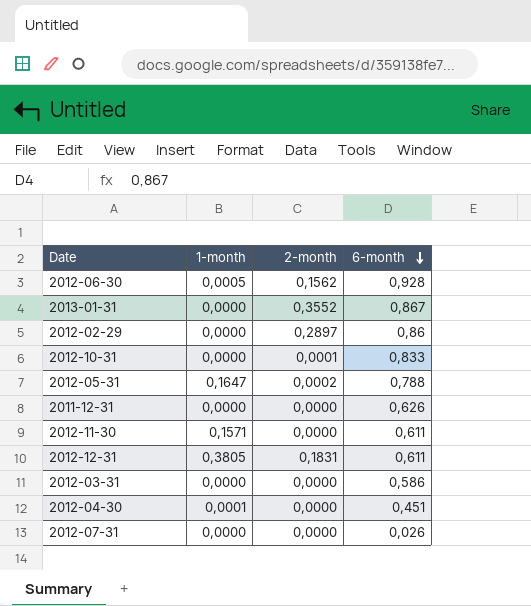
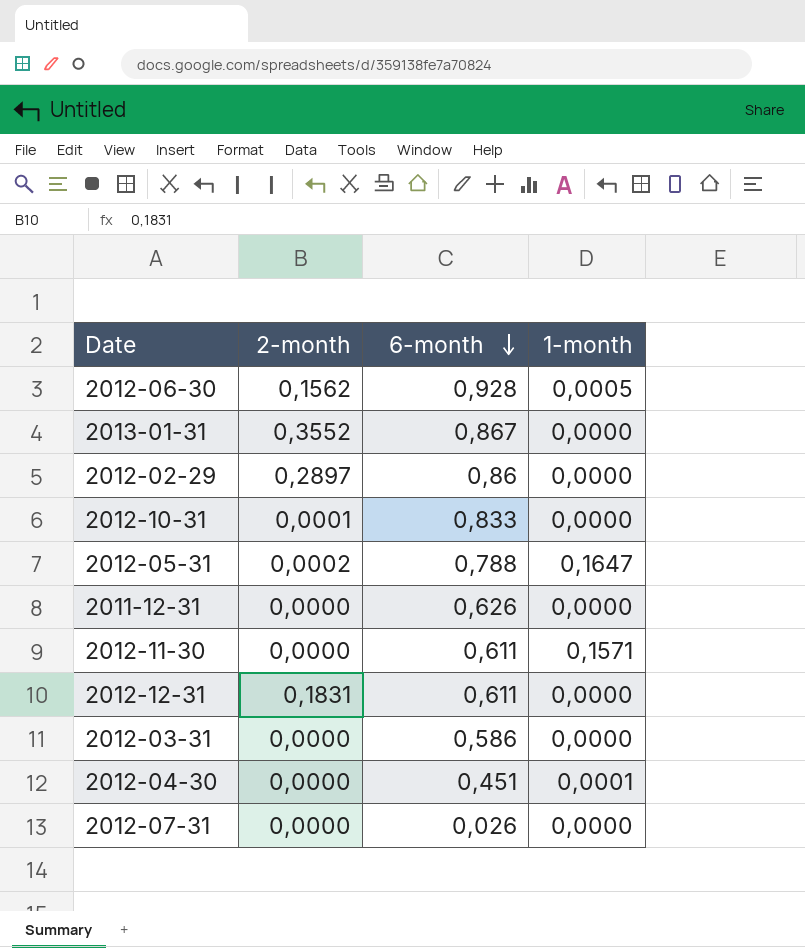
column 1-month | position: 2 -> 4
2012-12-31 | 1-month: 0,3805 -> 0,0000

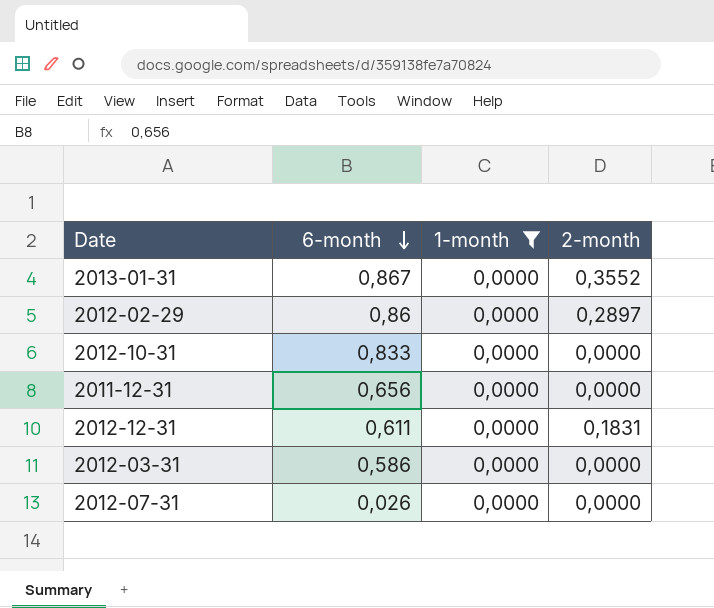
filter: none -> 1-month = 0,0000
column 2-month | position: 2 -> 4
2012-10-31 | 2-month: 0,0001 -> 0,0000
2011-12-31 | 6-month: 0,626 -> 0,656

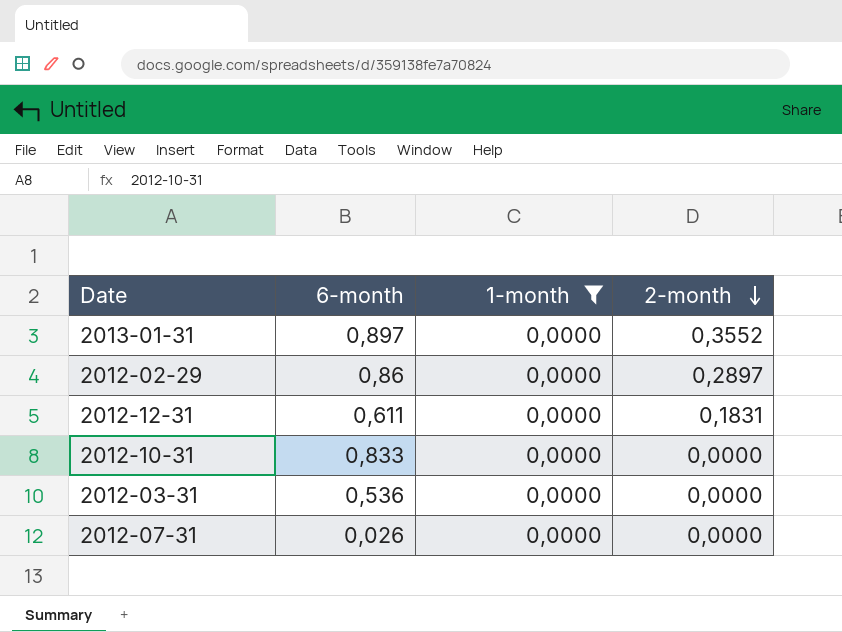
row order: 6-month descending -> 2-month descending
row 2011-12-31: 0,656 | 0,0000 | 0,0000 -> none
2013-01-31 | 6-month: 0,867 -> 0,897
2012-03-31 | 6-month: 0,586 -> 0,536

